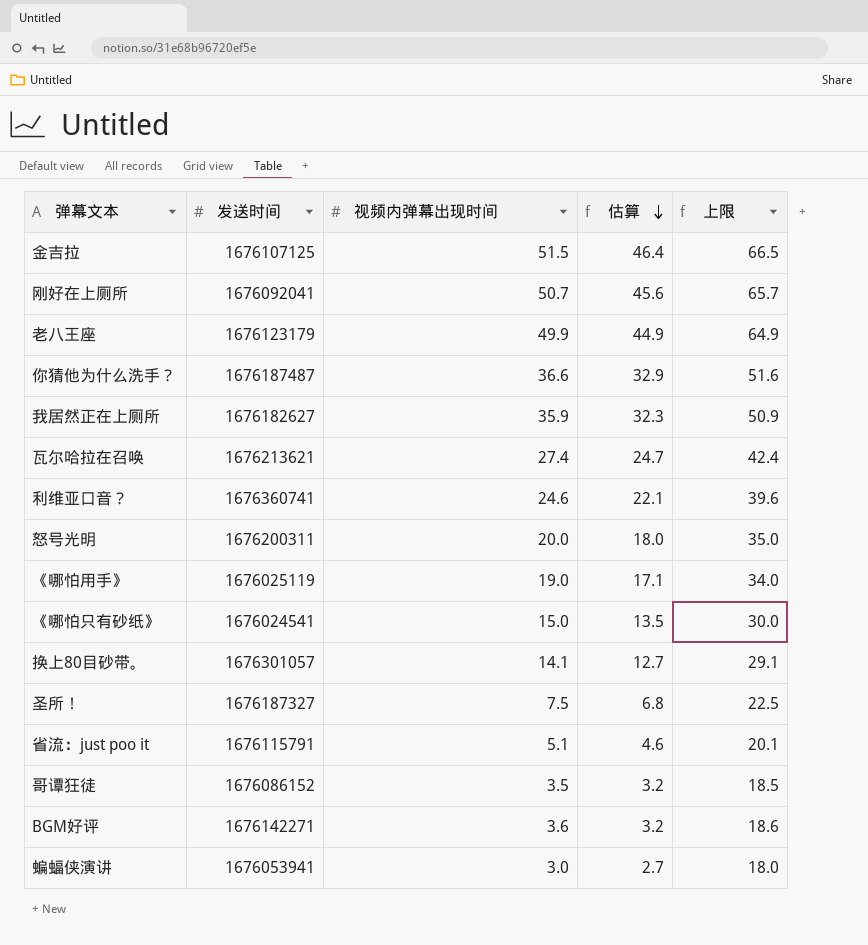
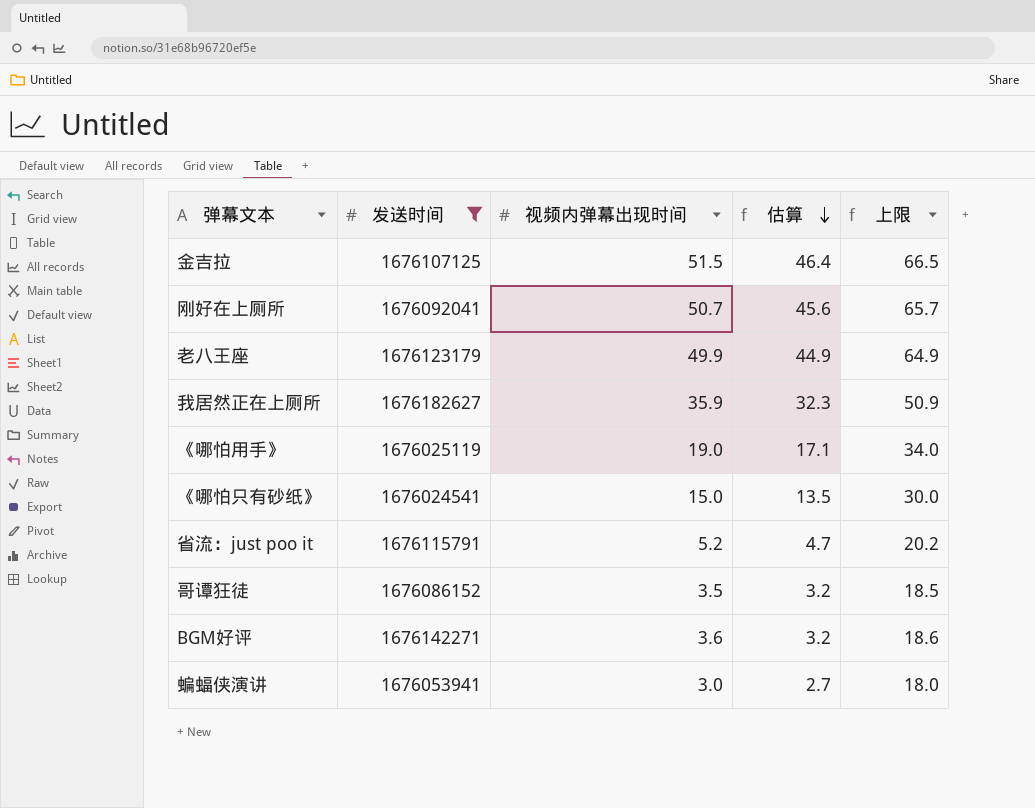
filter: none -> 发送时间 <= 1676182627
省流：just poo it | 视频内弹幕出现时间: 5.1 -> 5.2
省流：just poo it | 估算: 4.6 -> 4.7
省流：just poo it | 上限: 20.1 -> 20.2

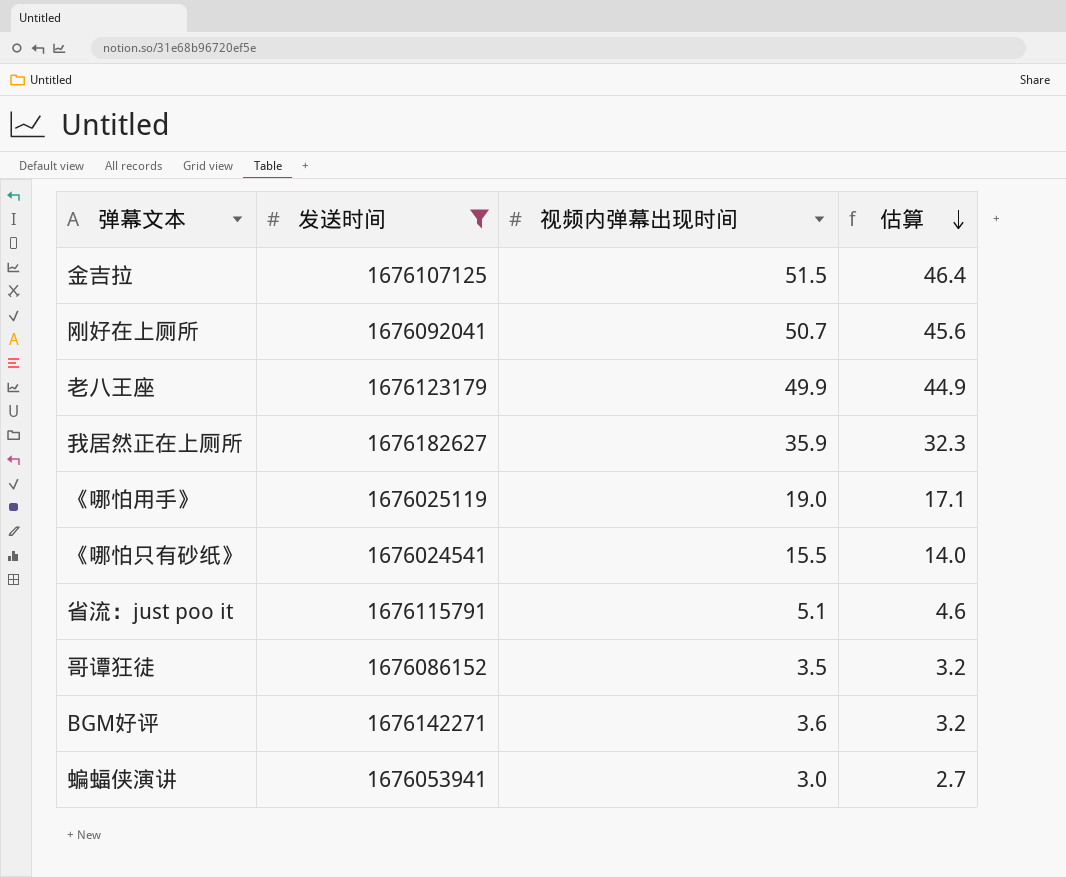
column 上限 | formula: [视频内弹幕出现时间] + 15 -> none
《哪怕只有砂纸》 | 视频内弹幕出现时间: 15.0 -> 15.5
《哪怕只有砂纸》 | 估算: 13.5 -> 14.0
省流：just poo it | 视频内弹幕出现时间: 5.2 -> 5.1
省流：just poo it | 估算: 4.7 -> 4.6

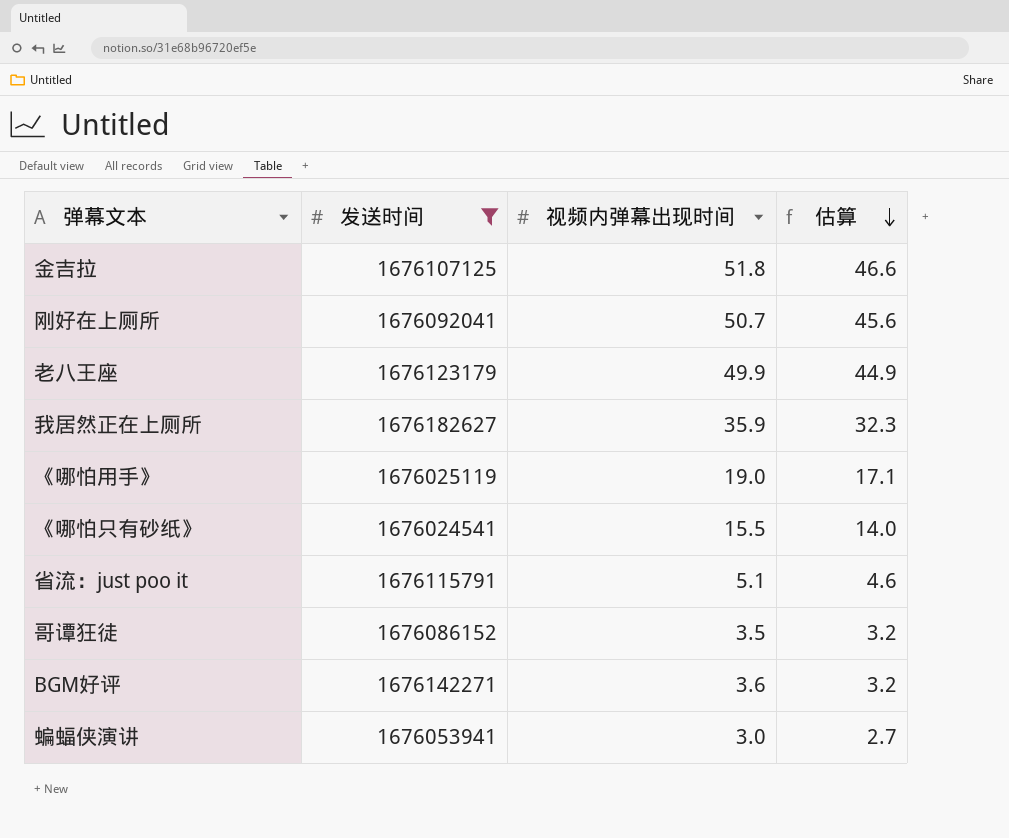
金吉拉 | 视频内弹幕出现时间: 51.5 -> 51.8
金吉拉 | 估算: 46.4 -> 46.6

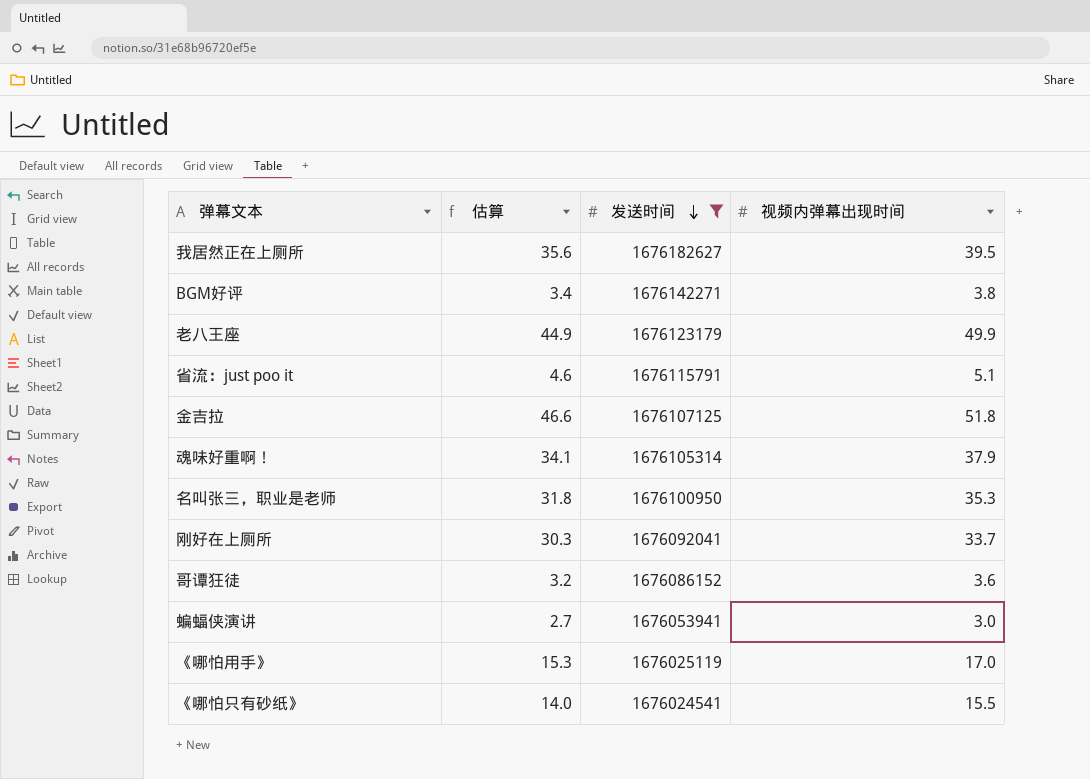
row order: 估算 descending -> 发送时间 descending
column 估算 | position: 4 -> 2
我居然正在上厕所 | 估算: 32.3 -> 35.6
我居然正在上厕所 | 视频内弹幕出现时间: 35.9 -> 39.5
BGM好评 | 估算: 3.2 -> 3.4
BGM好评 | 视频内弹幕出现时间: 3.6 -> 3.8
row 魂味好重啊！: none -> 34.1 | 1676105314 | 37.9
row 名叫张三，职业是老师: none -> 31.8 | 1676100950 | 35.3
刚好在上厕所 | 估算: 45.6 -> 30.3
刚好在上厕所 | 视频内弹幕出现时间: 50.7 -> 33.7
哥谭狂徒 | 视频内弹幕出现时间: 3.5 -> 3.6
《哪怕用手》 | 估算: 17.1 -> 15.3
《哪怕用手》 | 视频内弹幕出现时间: 19.0 -> 17.0

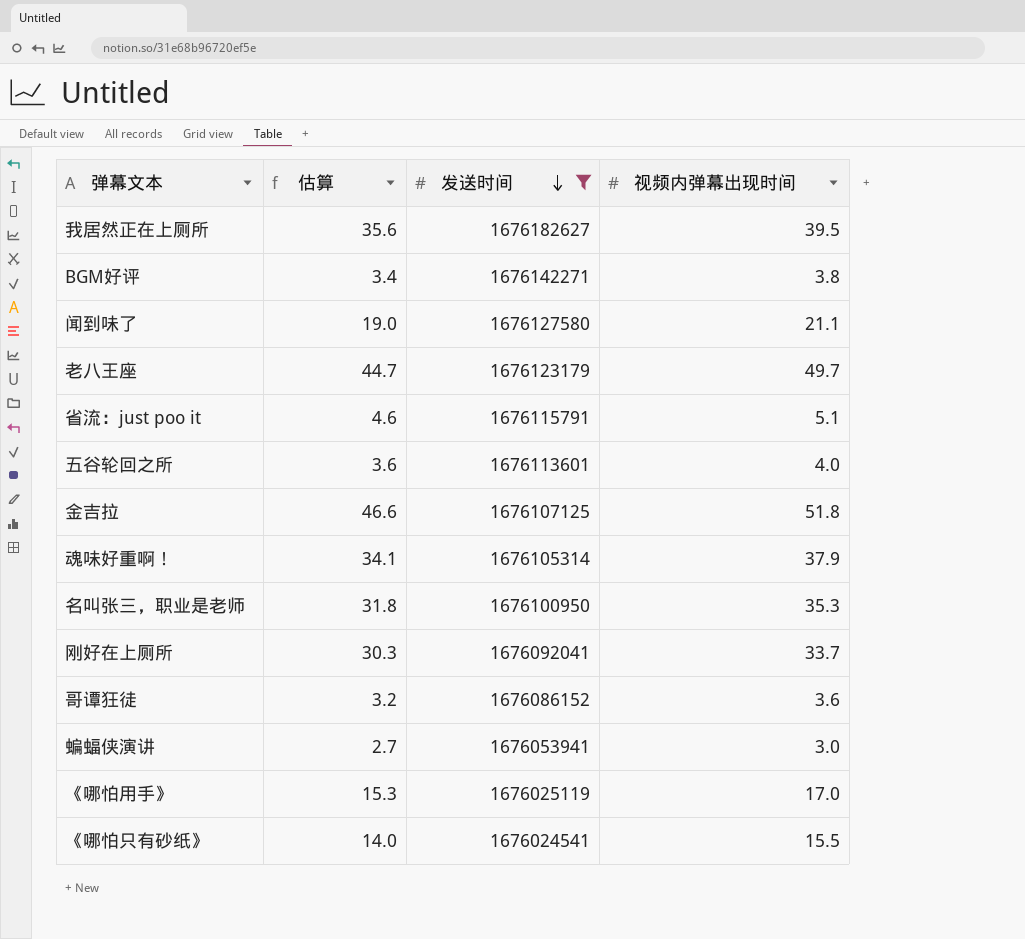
row 闻到味了: none -> 19.0 | 1676127580 | 21.1
老八王座 | 估算: 44.9 -> 44.7
老八王座 | 视频内弹幕出现时间: 49.9 -> 49.7
row 五谷轮回之所: none -> 3.6 | 1676113601 | 4.0

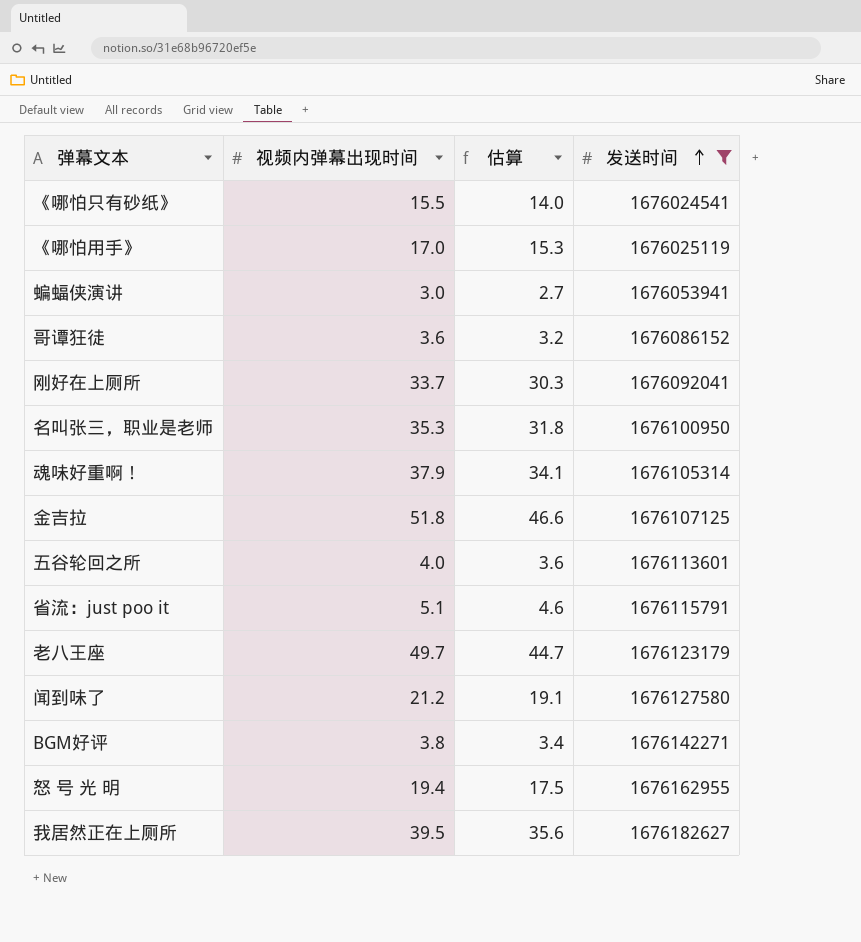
row order: 发送时间 descending -> 发送时间 ascending
column 视频内弹幕出现时间 | position: 4 -> 2
闻到味了 | 视频内弹幕出现时间: 21.1 -> 21.2
闻到味了 | 估算: 19.0 -> 19.1
row 怒 号 光 明: none -> 19.4 | 17.5 | 1676162955

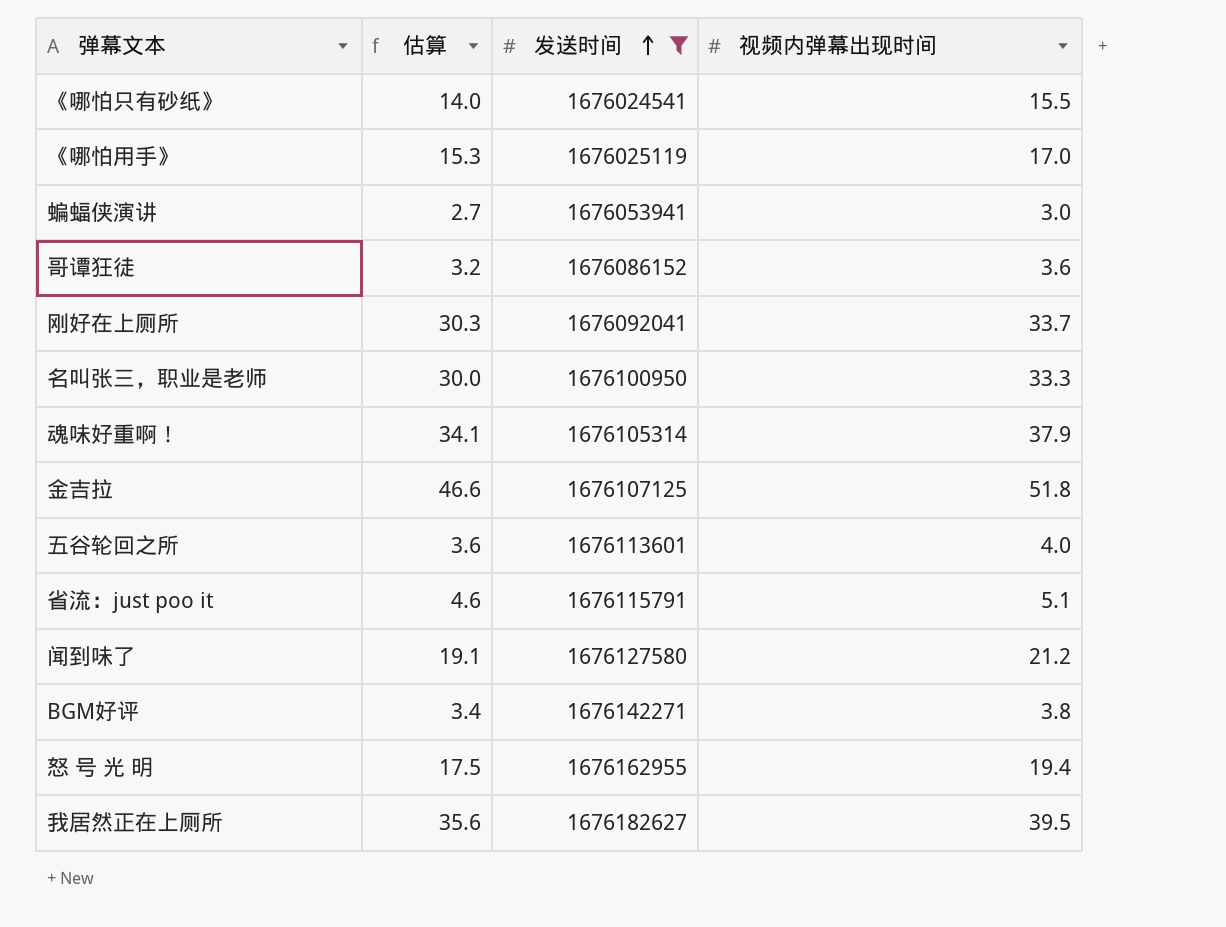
column 视频内弹幕出现时间 | position: 2 -> 4
row 老八王座: 49.7 | 44.7 | 1676123179 -> none
名叫张三，职业是老师 | 估算: 31.8 -> 30.0
名叫张三，职业是老师 | 视频内弹幕出现时间: 35.3 -> 33.3

